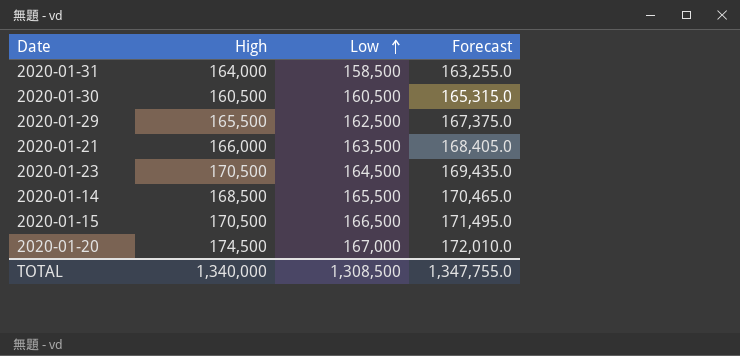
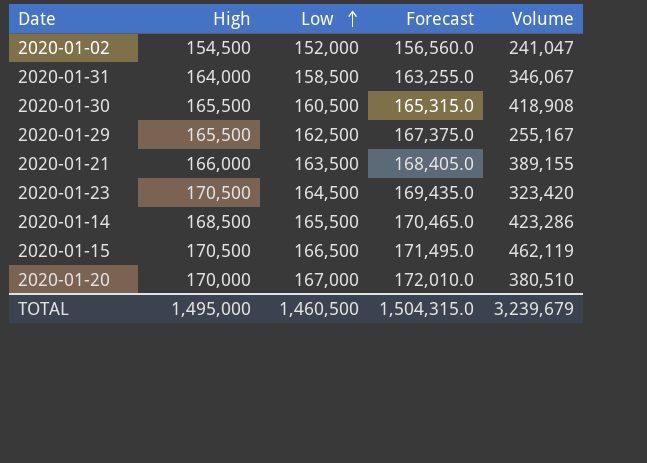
column Volume | position: none -> 5
row 2020-01-02: none -> 154,500 | 152,000 | 156,560.0 | 241,047
2020-01-30 | High: 160,500 -> 165,500
2020-01-20 | High: 174,500 -> 170,000
TOTAL | High: 1,340,000 -> 1,495,000
TOTAL | Low: 1,308,500 -> 1,460,500
TOTAL | Forecast: 1,347,755.0 -> 1,504,315.0

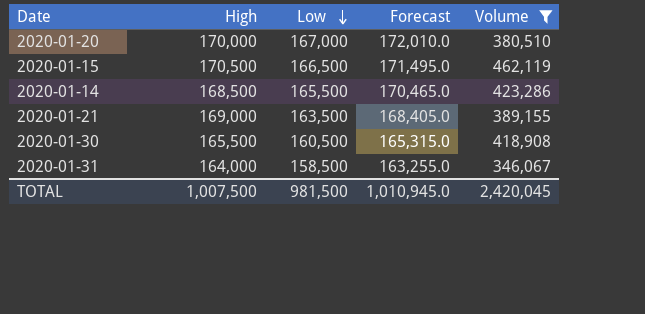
filter: none -> Volume >= 346,067
row order: Low ascending -> Low descending
2020-01-21 | High: 166,000 -> 169,000
TOTAL | High: 1,495,000 -> 1,007,500
TOTAL | Low: 1,460,500 -> 981,500
TOTAL | Forecast: 1,504,315.0 -> 1,010,945.0
TOTAL | Volume: 3,239,679 -> 2,420,045

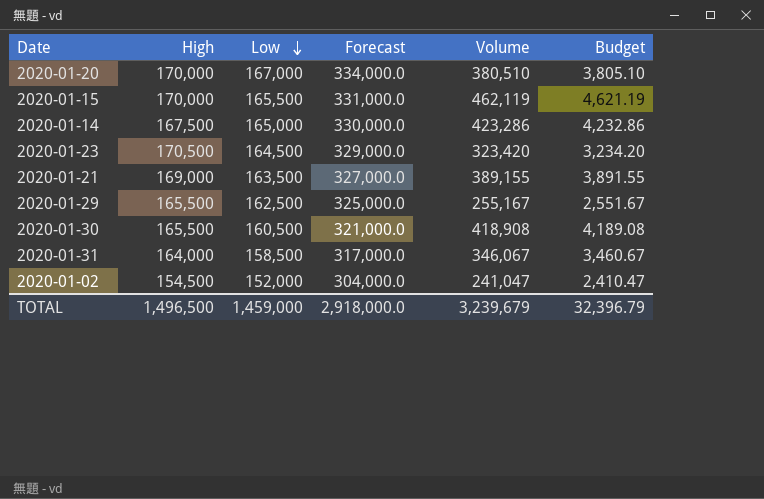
filter: Volume >= 346,067 -> none
column Forecast | formula: [Low] * 1.03 -> [Low] * 2
column Budget | formula: none -> [Volume] * 0.01
2020-01-15 | High: 170,500 -> 170,000
2020-01-15 | Low: 166,500 -> 165,500
2020-01-14 | High: 168,500 -> 167,500
2020-01-14 | Low: 165,500 -> 165,000
TOTAL | High: 1,007,500 -> 1,496,500
TOTAL | Low: 981,500 -> 1,459,000
TOTAL | Forecast: 1,010,945.0 -> 2,918,000.0
TOTAL | Volume: 2,420,045 -> 3,239,679

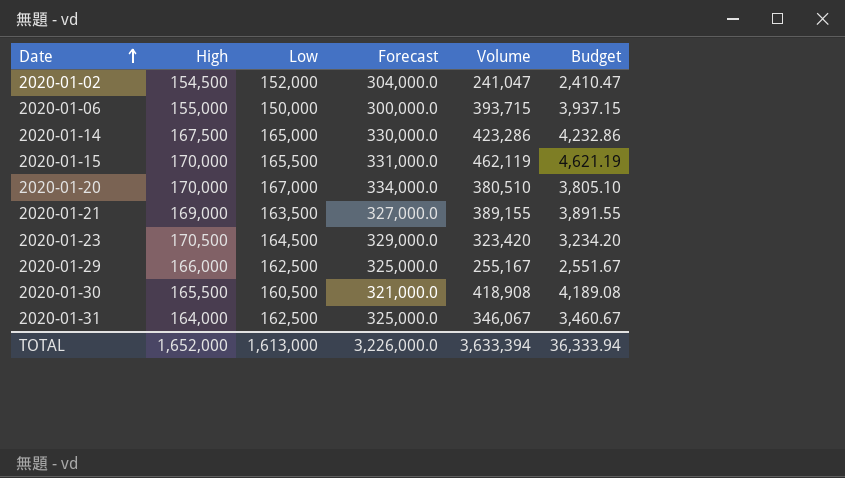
row order: Low descending -> Date ascending
row 2020-01-06: none -> 155,000 | 150,000 | 300,000.0 | 393,715 | 3,937.15
2020-01-29 | High: 165,500 -> 166,000
2020-01-31 | Low: 158,500 -> 162,500
2020-01-31 | Forecast: 317,000.0 -> 325,000.0
TOTAL | High: 1,496,500 -> 1,652,000
TOTAL | Low: 1,459,000 -> 1,613,000
TOTAL | Forecast: 2,918,000.0 -> 3,226,000.0
TOTAL | Volume: 3,239,679 -> 3,633,394
TOTAL | Budget: 32,396.79 -> 36,333.94

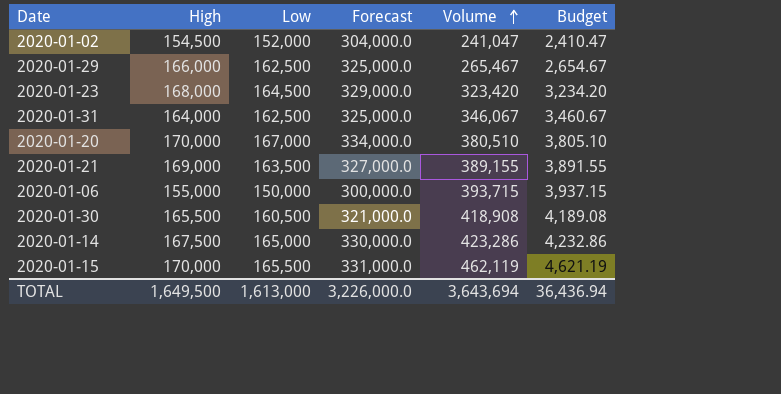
row order: Date ascending -> Volume ascending
2020-01-29 | Volume: 255,167 -> 265,467
2020-01-29 | Budget: 2,551.67 -> 2,654.67
2020-01-23 | High: 170,500 -> 168,000
TOTAL | High: 1,652,000 -> 1,649,500
TOTAL | Volume: 3,633,394 -> 3,643,694
TOTAL | Budget: 36,333.94 -> 36,436.94

